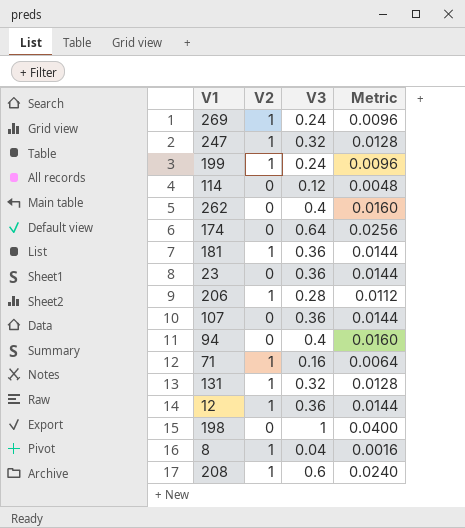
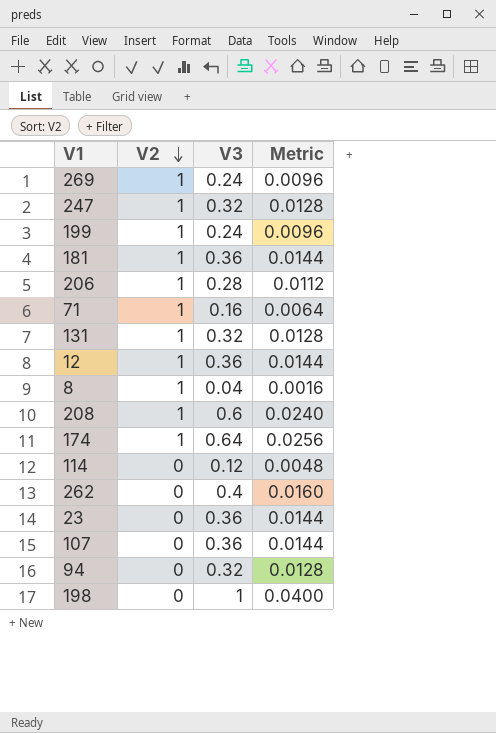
row order: none -> V2 descending
174 | V2: 0 -> 1
94 | V3: 0.4 -> 0.32
94 | Metric: 0.0160 -> 0.0128

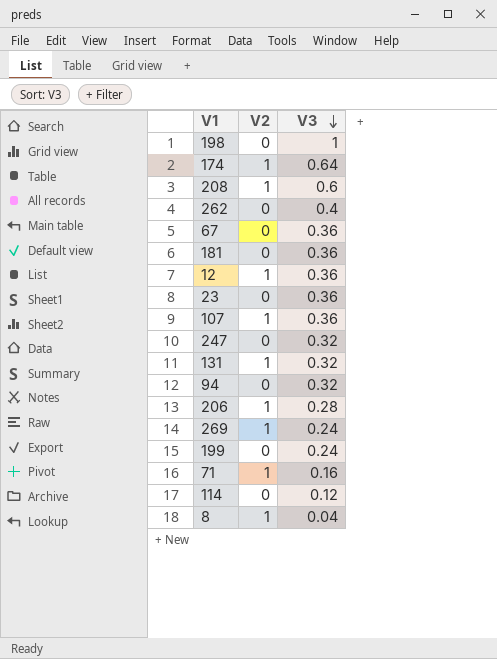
row order: V2 descending -> V3 descending
column Metric | formula: [V3] * 0.04 -> none
row 67: none -> 0 | 0.36
181 | V2: 1 -> 0
107 | V2: 0 -> 1
247 | V2: 1 -> 0
199 | V2: 1 -> 0

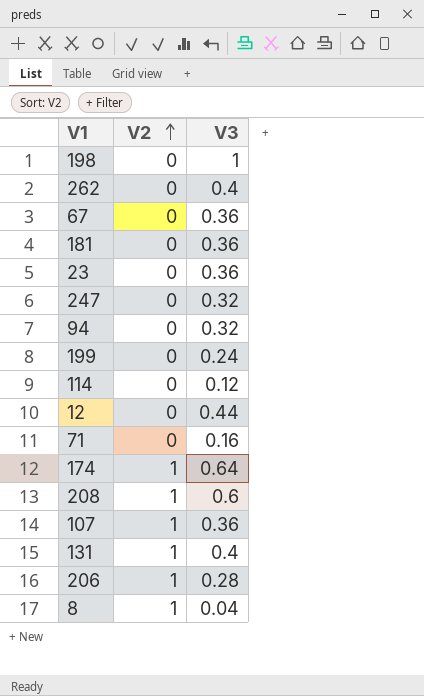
row order: V3 descending -> V2 ascending
row 269: 1 | 0.24 -> none
12 | V2: 1 -> 0
12 | V3: 0.36 -> 0.44
71 | V2: 1 -> 0
131 | V3: 0.32 -> 0.4

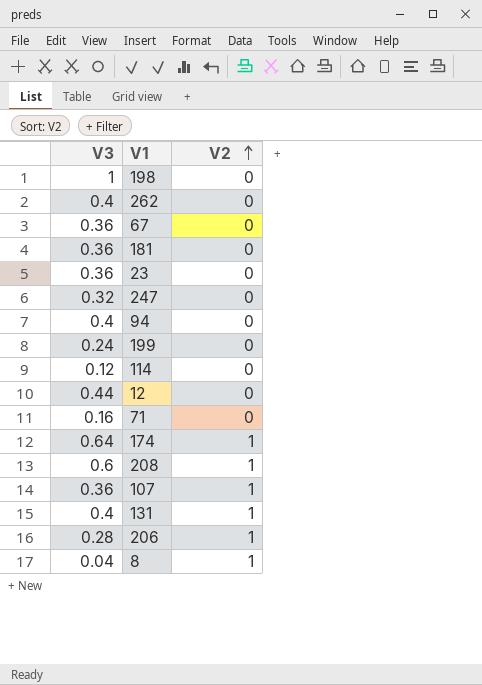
column V3 | position: 3 -> 1
94 | V3: 0.32 -> 0.4

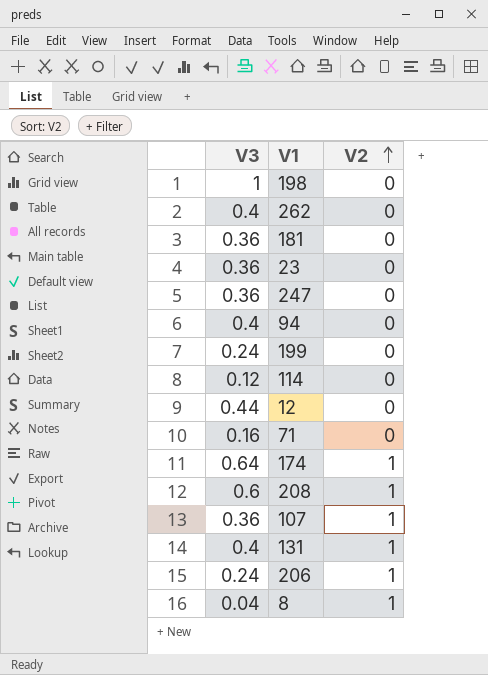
row 67: 0.36 | 0 -> none
247 | V3: 0.32 -> 0.36
206 | V3: 0.28 -> 0.24

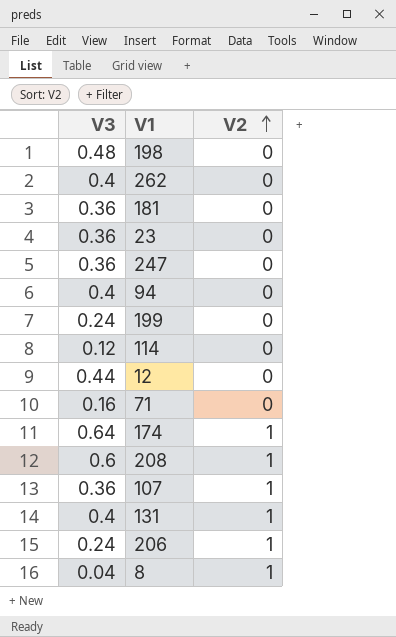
198 | V3: 1 -> 0.48

